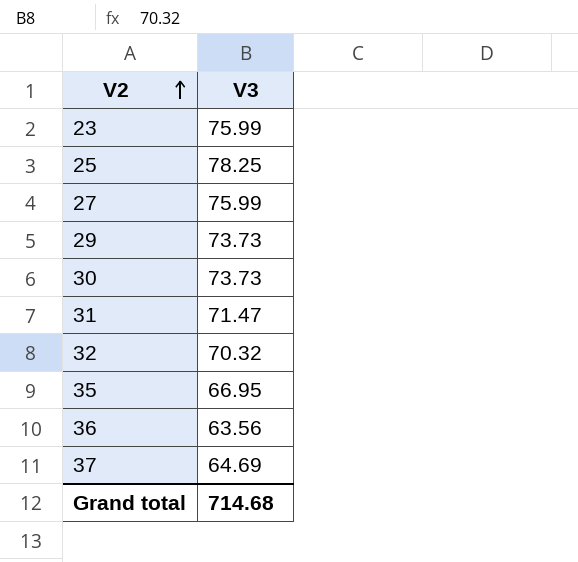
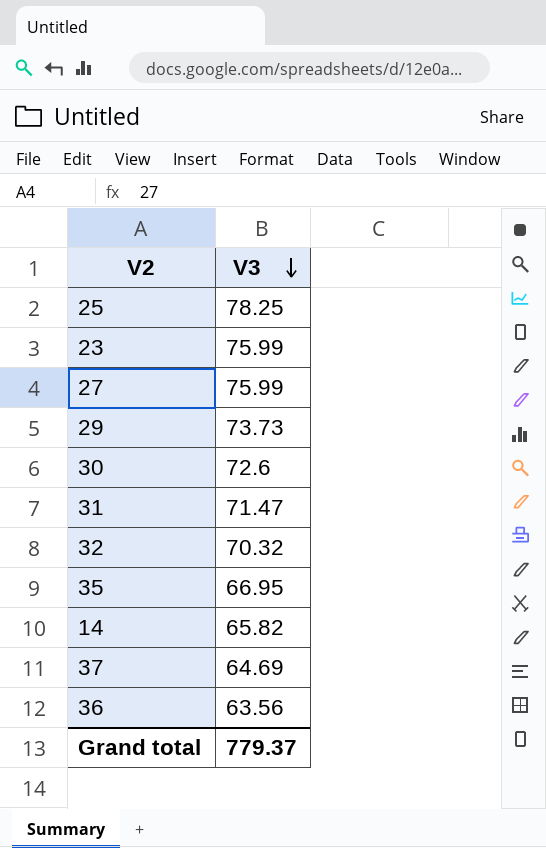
row order: V2 ascending -> V3 descending
30 | V3: 73.73 -> 72.6
row 14: none -> 65.82
Grand total | V3: 714.68 -> 779.37

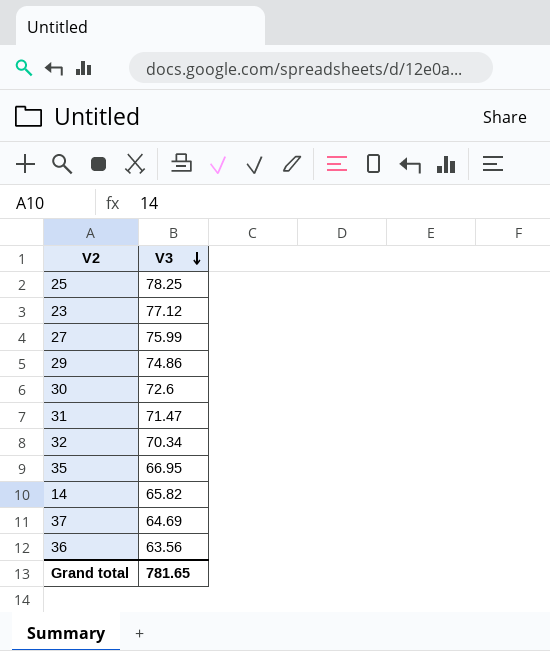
23 | V3: 75.99 -> 77.12
29 | V3: 73.73 -> 74.86
32 | V3: 70.32 -> 70.34
Grand total | V3: 779.37 -> 781.65

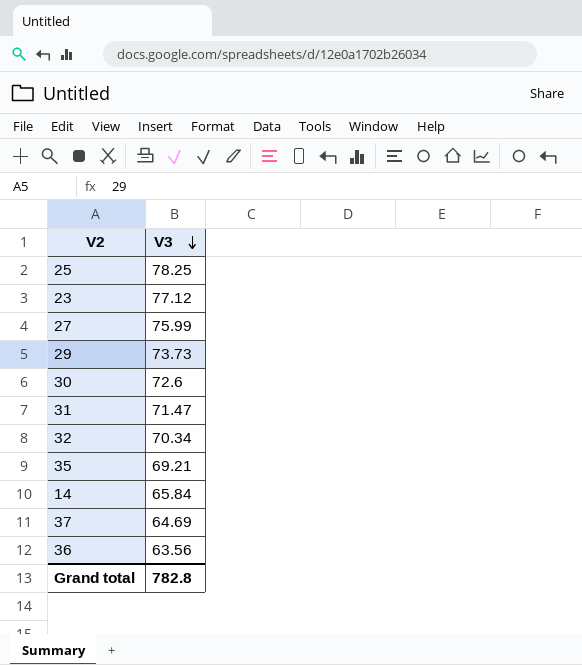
29 | V3: 74.86 -> 73.73
35 | V3: 66.95 -> 69.21
14 | V3: 65.82 -> 65.84
Grand total | V3: 781.65 -> 782.8

